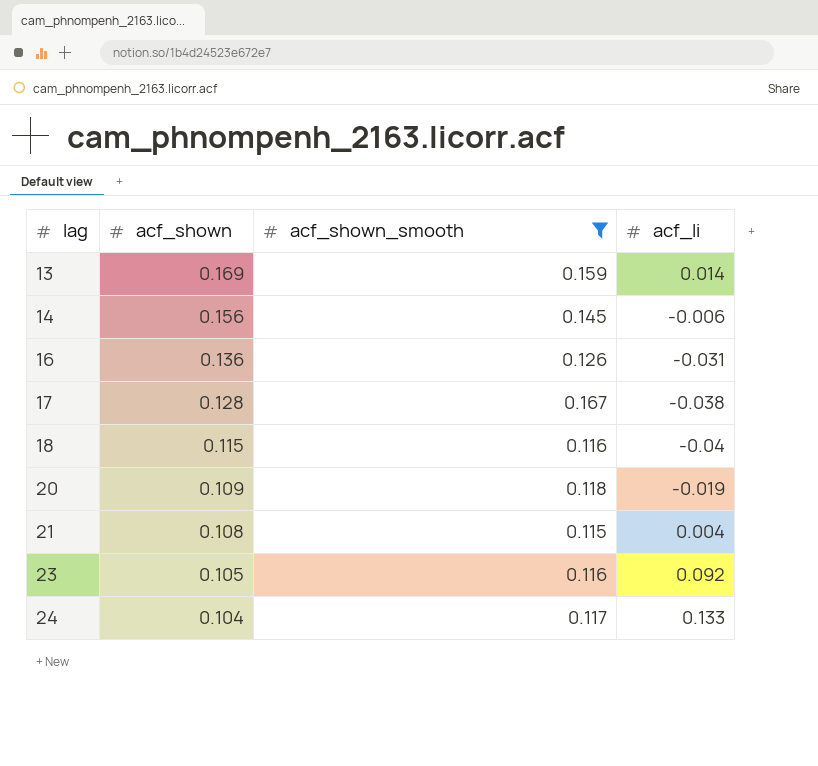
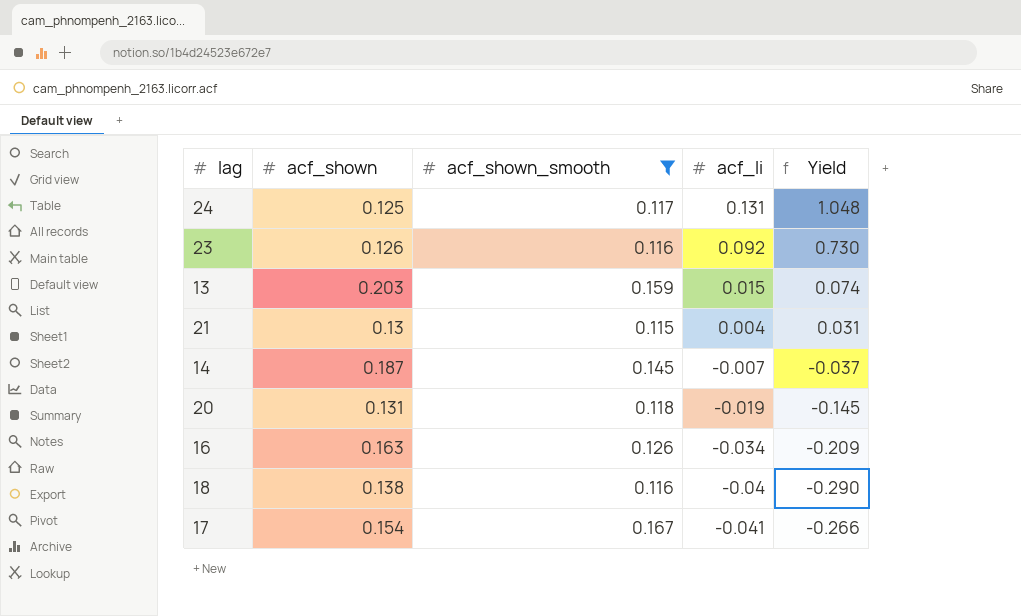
row order: lag ascending -> acf_li descending
column Yield | formula: none -> [acf_li] / [acf_shown]
24 | acf_shown: 0.104 -> 0.125
24 | acf_li: 0.133 -> 0.131
23 | acf_shown: 0.105 -> 0.126
13 | acf_shown: 0.169 -> 0.203
13 | acf_li: 0.014 -> 0.015
21 | acf_shown: 0.108 -> 0.13
14 | acf_shown: 0.156 -> 0.187
14 | acf_li: -0.006 -> -0.007
20 | acf_shown: 0.109 -> 0.131
16 | acf_shown: 0.136 -> 0.163
16 | acf_li: -0.031 -> -0.034
18 | acf_shown: 0.115 -> 0.138
17 | acf_shown: 0.128 -> 0.154
17 | acf_li: -0.038 -> -0.041

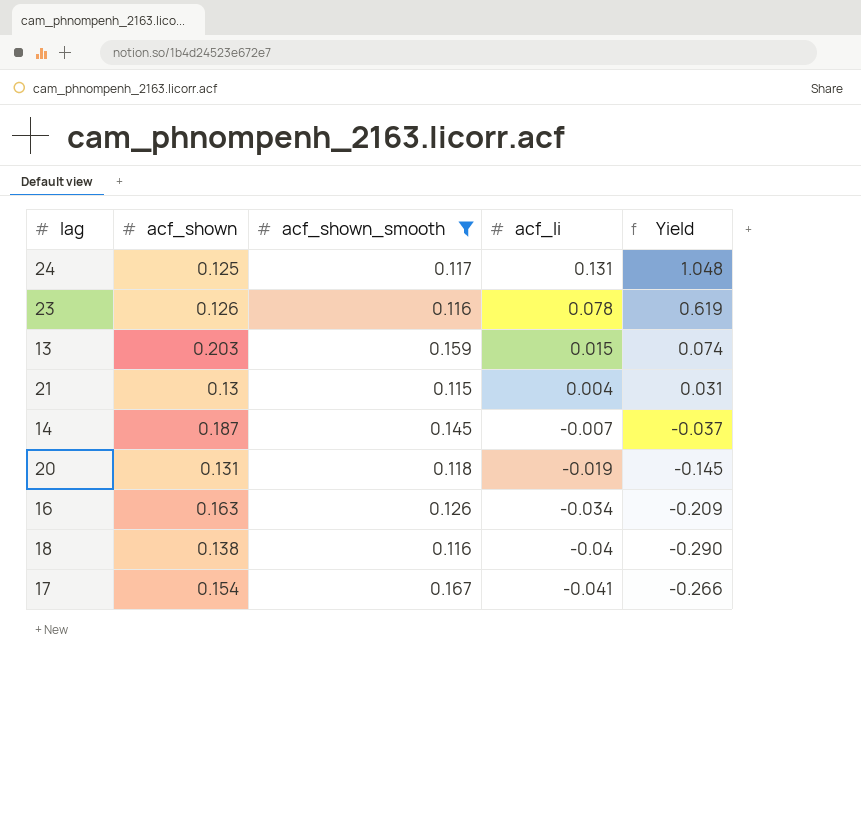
23 | acf_li: 0.092 -> 0.078
23 | Yield: 0.730 -> 0.619

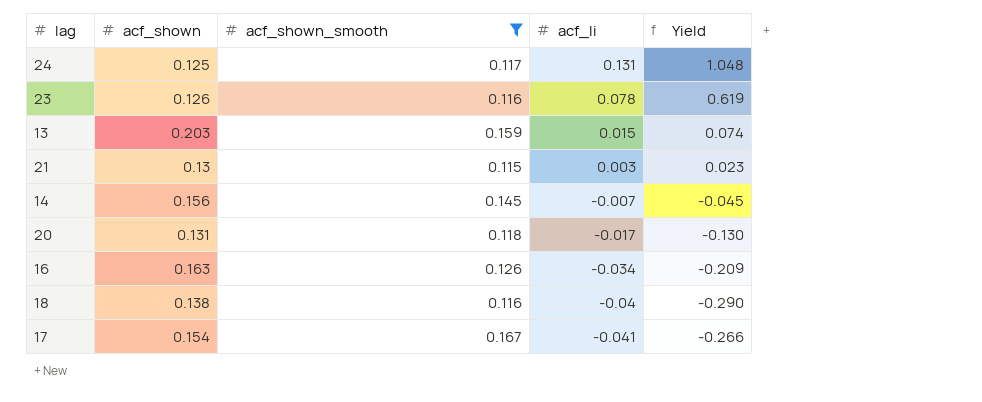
21 | acf_li: 0.004 -> 0.003
21 | Yield: 0.031 -> 0.023
14 | acf_shown: 0.187 -> 0.156
14 | Yield: -0.037 -> -0.045
20 | acf_li: -0.019 -> -0.017
20 | Yield: -0.145 -> -0.130

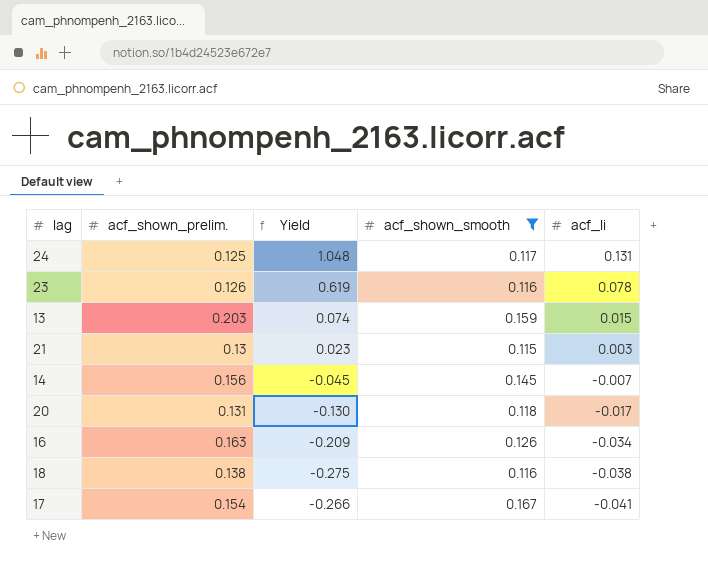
column name: acf_shown -> acf_shown_prelim.
column Yield | position: 5 -> 3
18 | Yield: -0.290 -> -0.275
18 | acf_li: -0.04 -> -0.038

